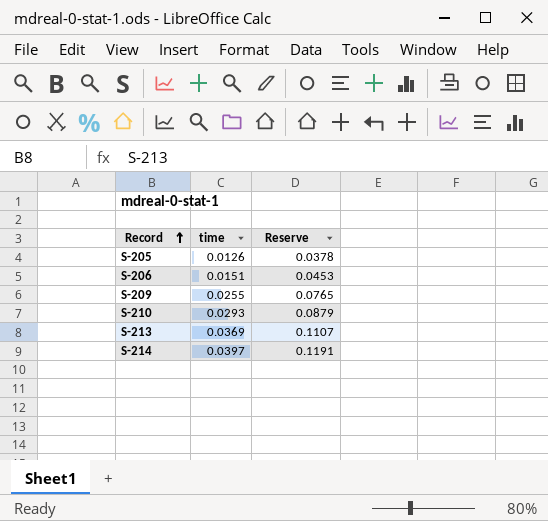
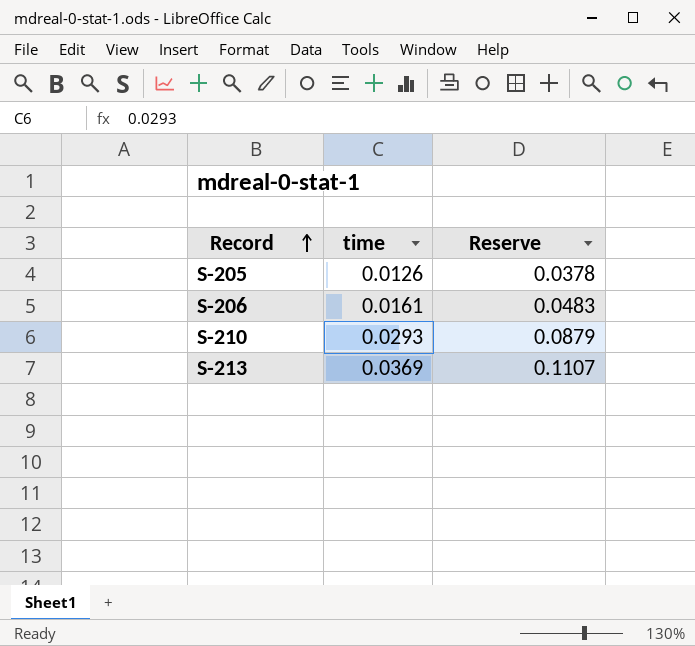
row S-209: 0.0255 | 0.0765 -> none
row S-214: 0.0397 | 0.1191 -> none
S-206 | time: 0.0151 -> 0.0161
S-206 | Reserve: 0.0453 -> 0.0483

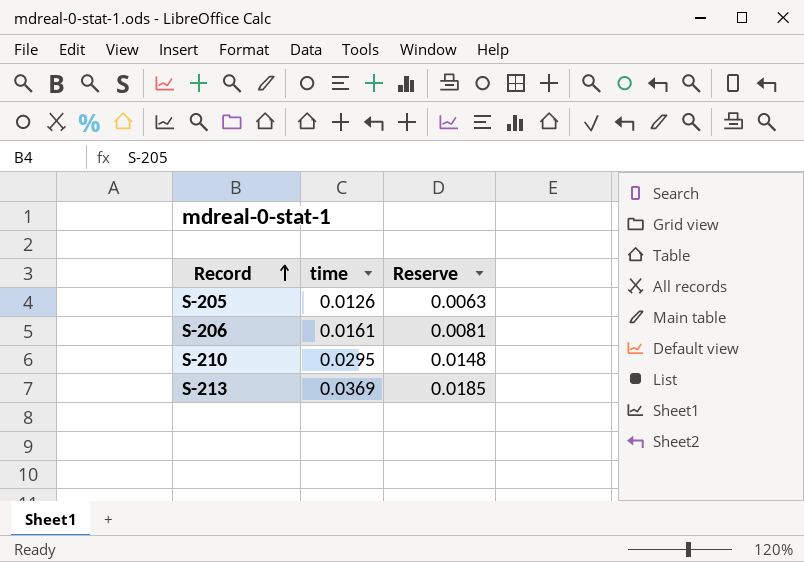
column Reserve | formula: [time] * 3 -> [time] * 0.5
S-210 | time: 0.0293 -> 0.0295

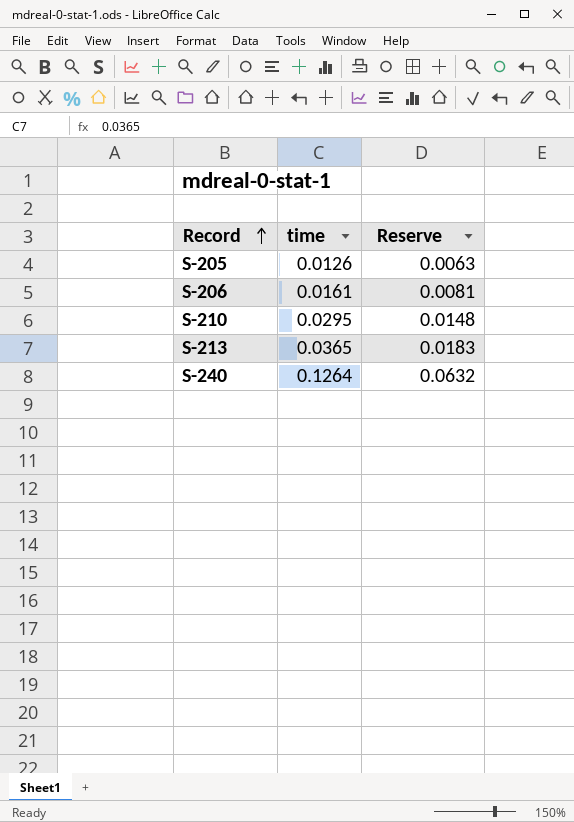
S-213 | time: 0.0369 -> 0.0365
S-213 | Reserve: 0.0185 -> 0.0183
row S-240: none -> 0.1264 | 0.0632

